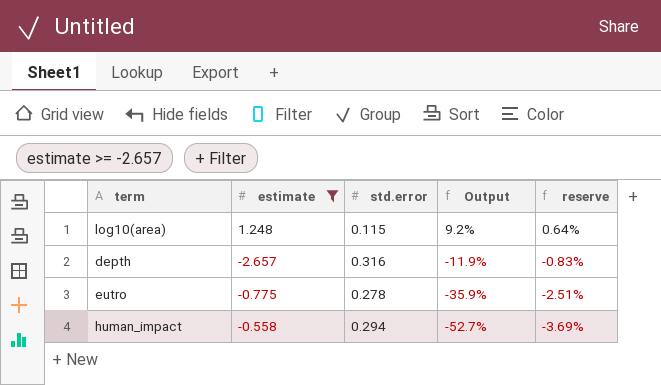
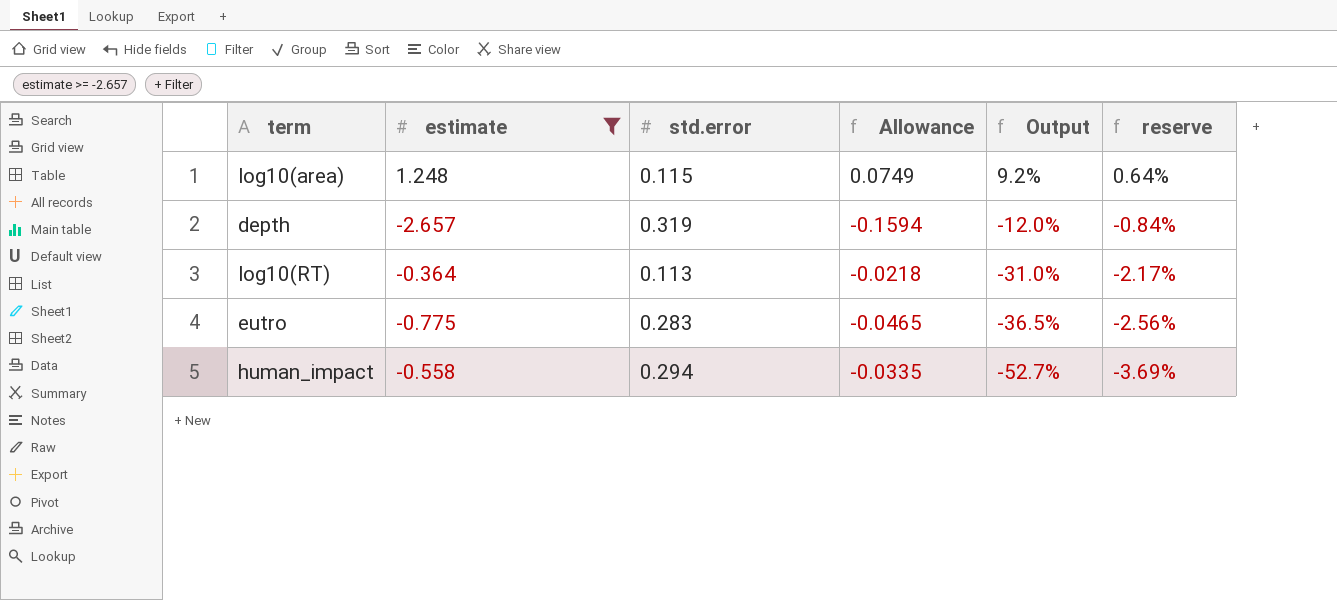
column Allowance | formula: none -> [estimate] * 0.06
depth | std.error: 0.316 -> 0.319
depth | Output: -11.9% -> -12.0%
depth | reserve: -0.83% -> -0.84%
row log10(RT): none -> -0.364 | 0.113 | -0.0218 | -31.0% | -2.17%
eutro | std.error: 0.278 -> 0.283
eutro | Output: -35.9% -> -36.5%
eutro | reserve: -2.51% -> -2.56%

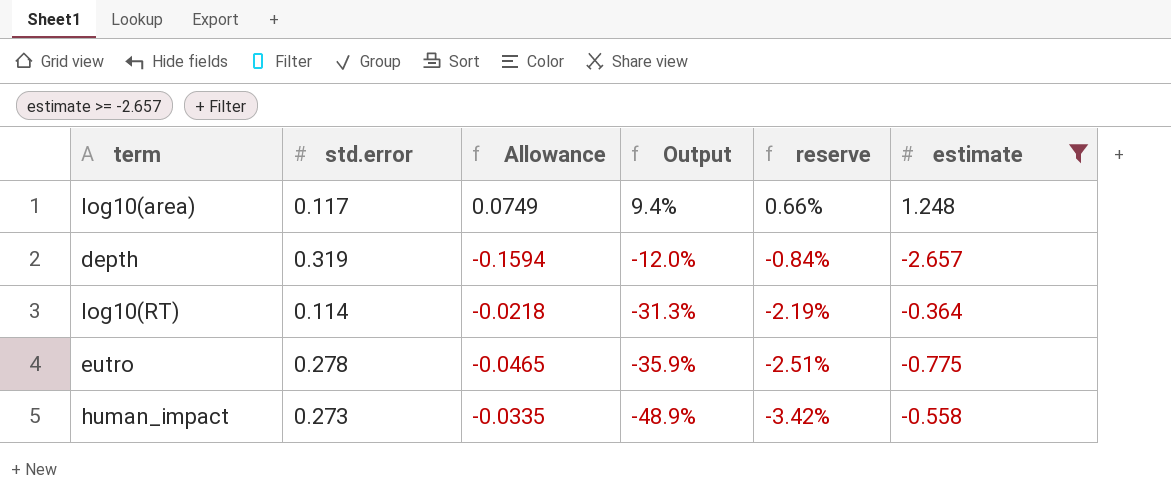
column estimate | position: 2 -> 6
log10(area) | std.error: 0.115 -> 0.117
log10(area) | Output: 9.2% -> 9.4%
log10(area) | reserve: 0.64% -> 0.66%
log10(RT) | std.error: 0.113 -> 0.114
log10(RT) | Output: -31.0% -> -31.3%
log10(RT) | reserve: -2.17% -> -2.19%
eutro | std.error: 0.283 -> 0.278
eutro | Output: -36.5% -> -35.9%
eutro | reserve: -2.56% -> -2.51%
human_impact | std.error: 0.294 -> 0.273
human_impact | Output: -52.7% -> -48.9%
human_impact | reserve: -3.69% -> -3.42%

